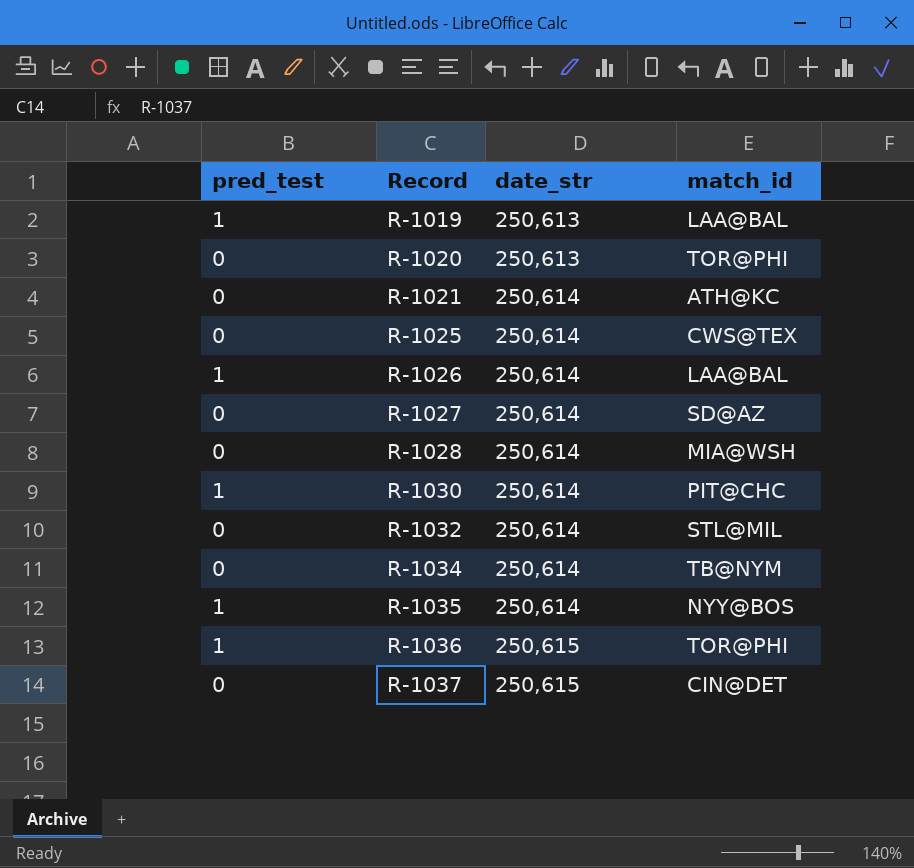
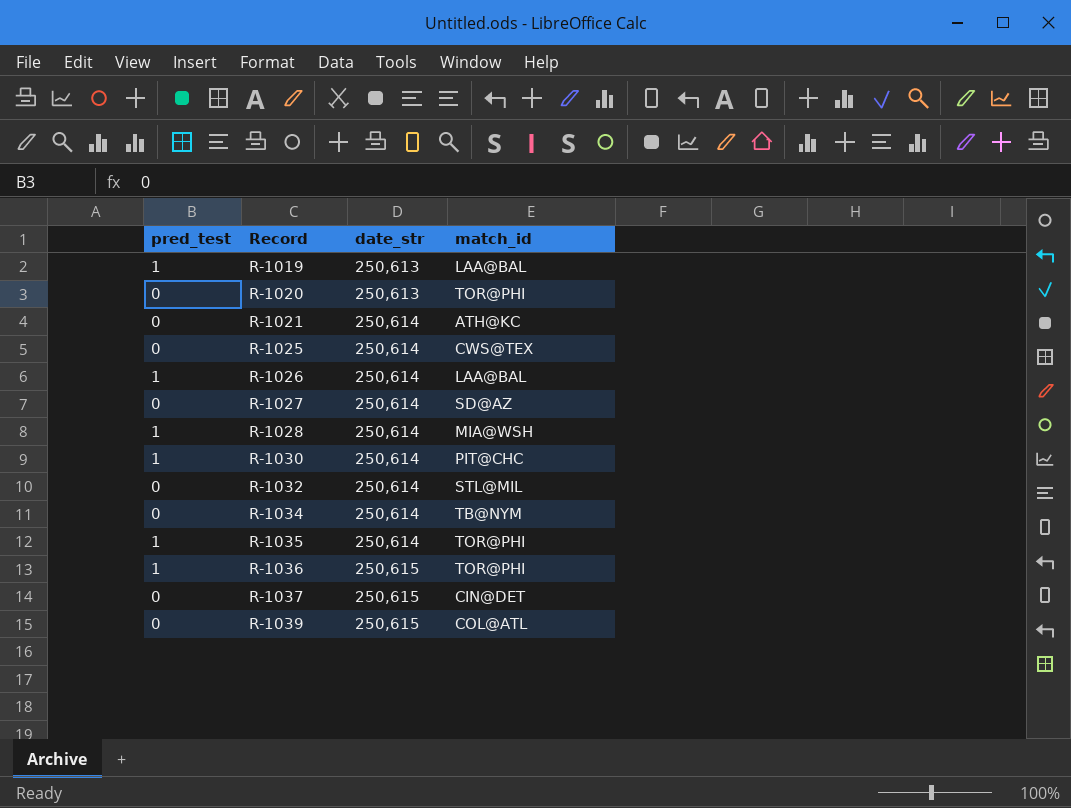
R-1028 | pred_test: 0 -> 1
R-1035 | match_id: NYY@BOS -> TOR@PHI
row R-1039: none -> 0 | 250,615 | COL@ATL

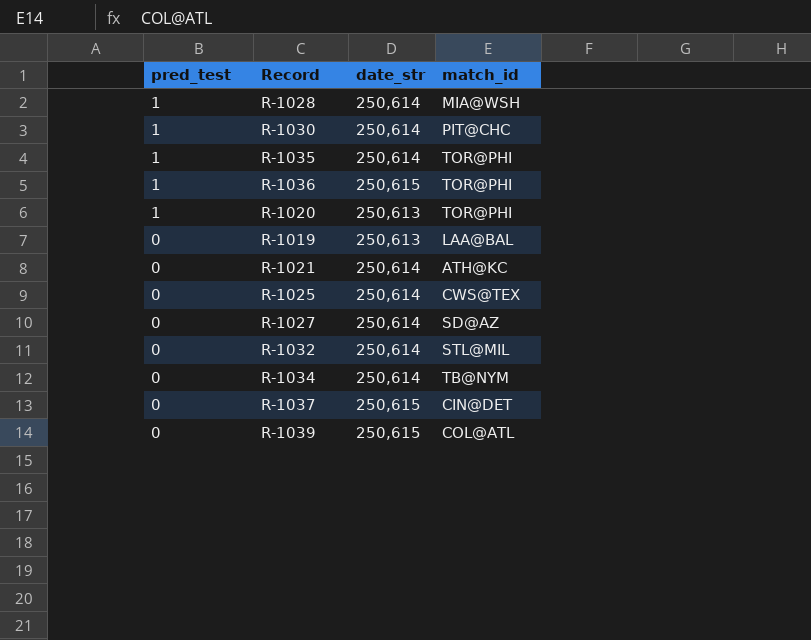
row order: Record ascending -> pred_test descending
row R-1026: 1 | 250,614 | LAA@BAL -> none
R-1020 | pred_test: 0 -> 1
R-1019 | pred_test: 1 -> 0

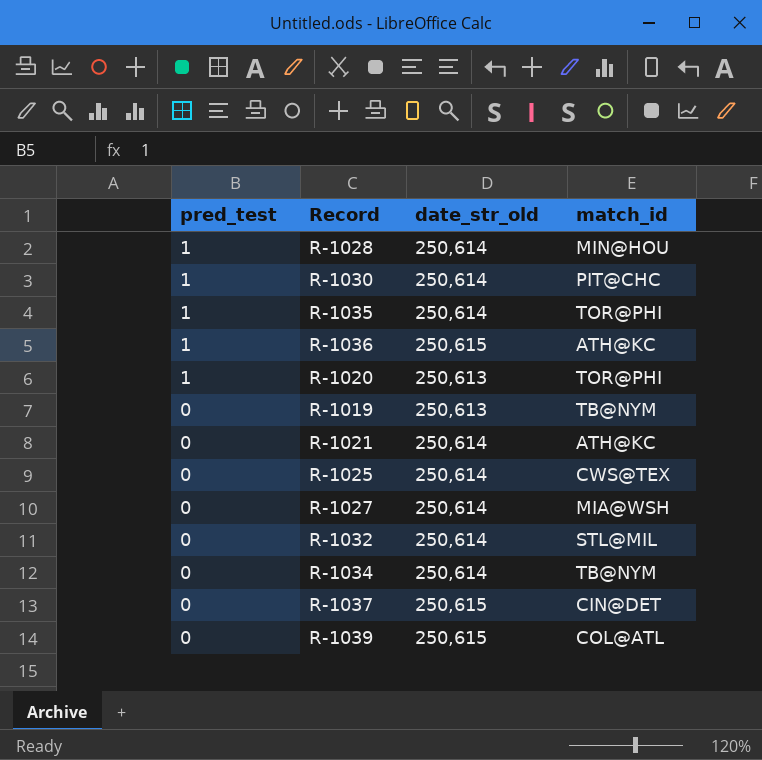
column name: date_str -> date_str_old
R-1028 | match_id: MIA@WSH -> MIN@HOU
R-1036 | match_id: TOR@PHI -> ATH@KC
R-1019 | match_id: LAA@BAL -> TB@NYM
R-1027 | match_id: SD@AZ -> MIA@WSH

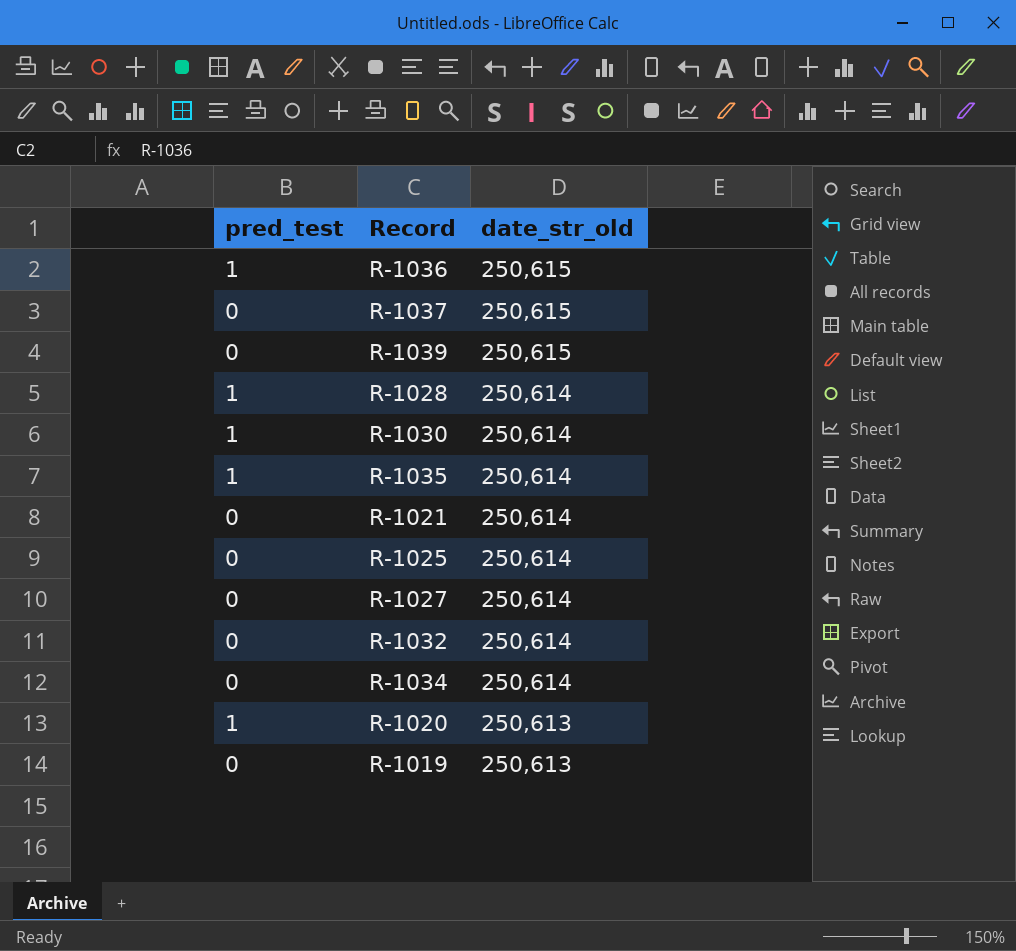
row order: pred_test descending -> date_str_old descending
column match_id | position: 4 -> none

